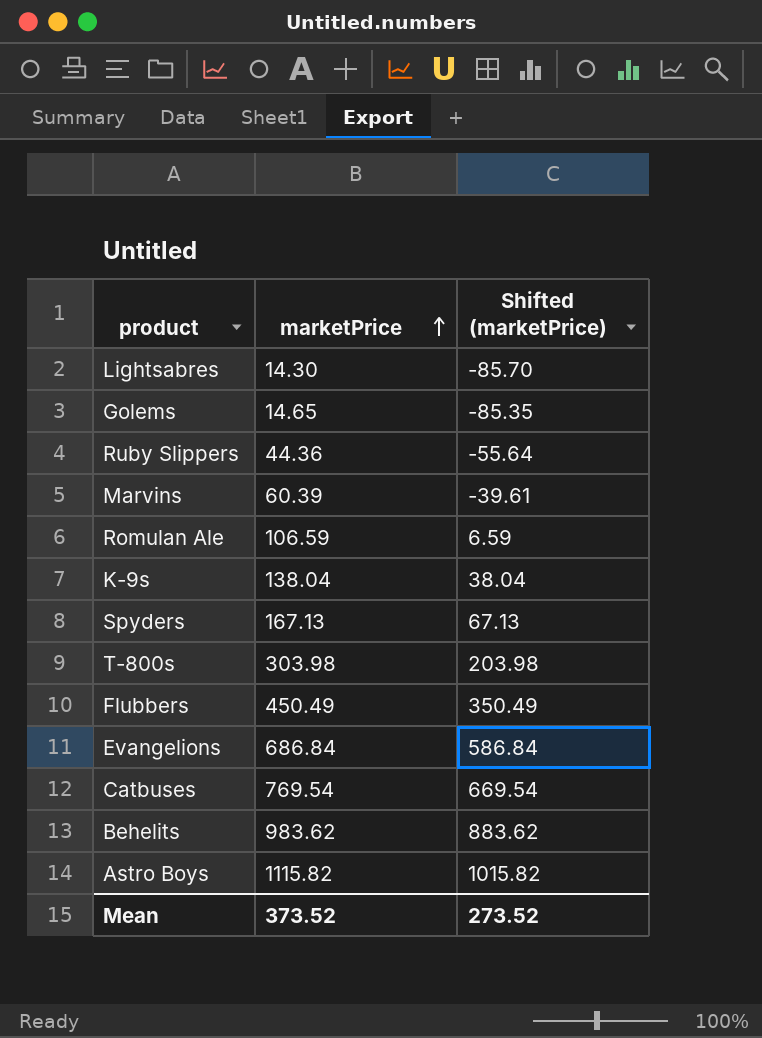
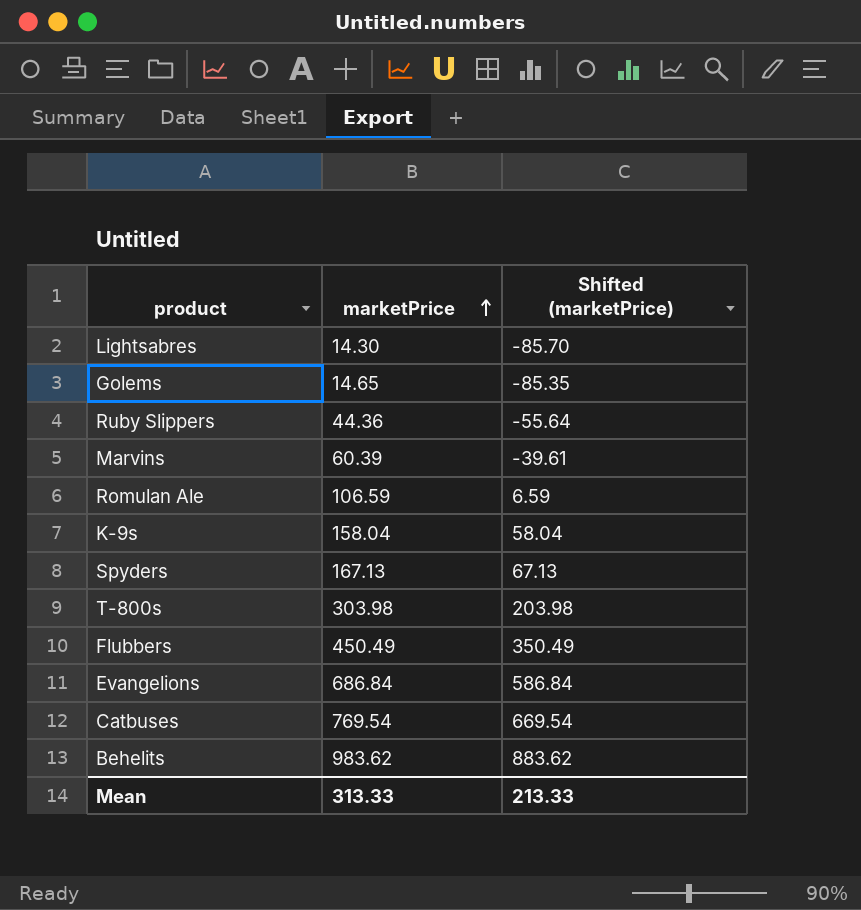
row Astro Boys: 1115.82 | 1015.82 -> none
K-9s | marketPrice: 138.04 -> 158.04
K-9s | Shifted (marketPrice): 38.04 -> 58.04
Mean | marketPrice: 373.52 -> 313.33
Mean | Shifted (marketPrice): 273.52 -> 213.33

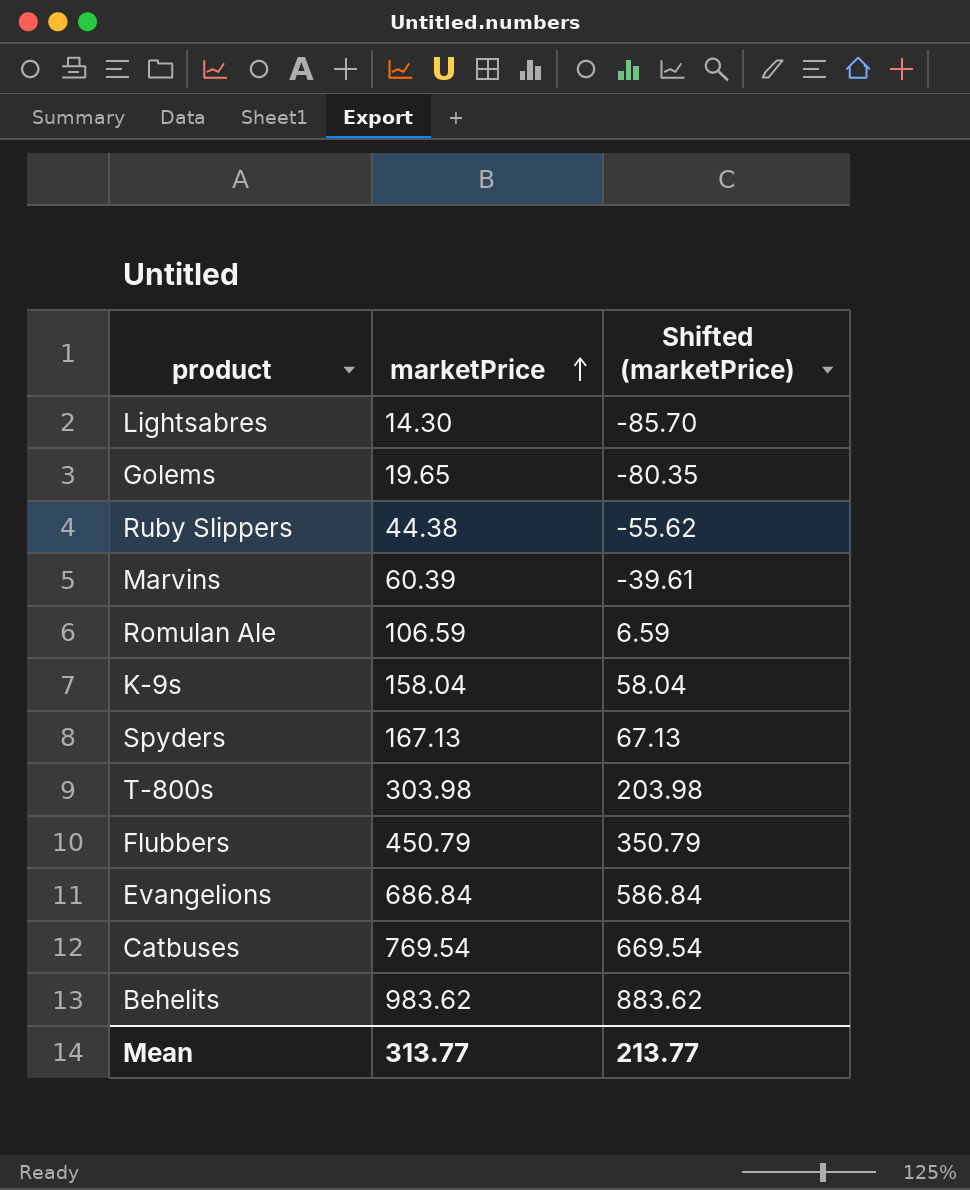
Golems | marketPrice: 14.65 -> 19.65
Golems | Shifted (marketPrice): -85.35 -> -80.35
Ruby Slippers | marketPrice: 44.36 -> 44.38
Ruby Slippers | Shifted (marketPrice): -55.64 -> -55.62
Flubbers | marketPrice: 450.49 -> 450.79
Flubbers | Shifted (marketPrice): 350.49 -> 350.79
Mean | marketPrice: 313.33 -> 313.77
Mean | Shifted (marketPrice): 213.33 -> 213.77

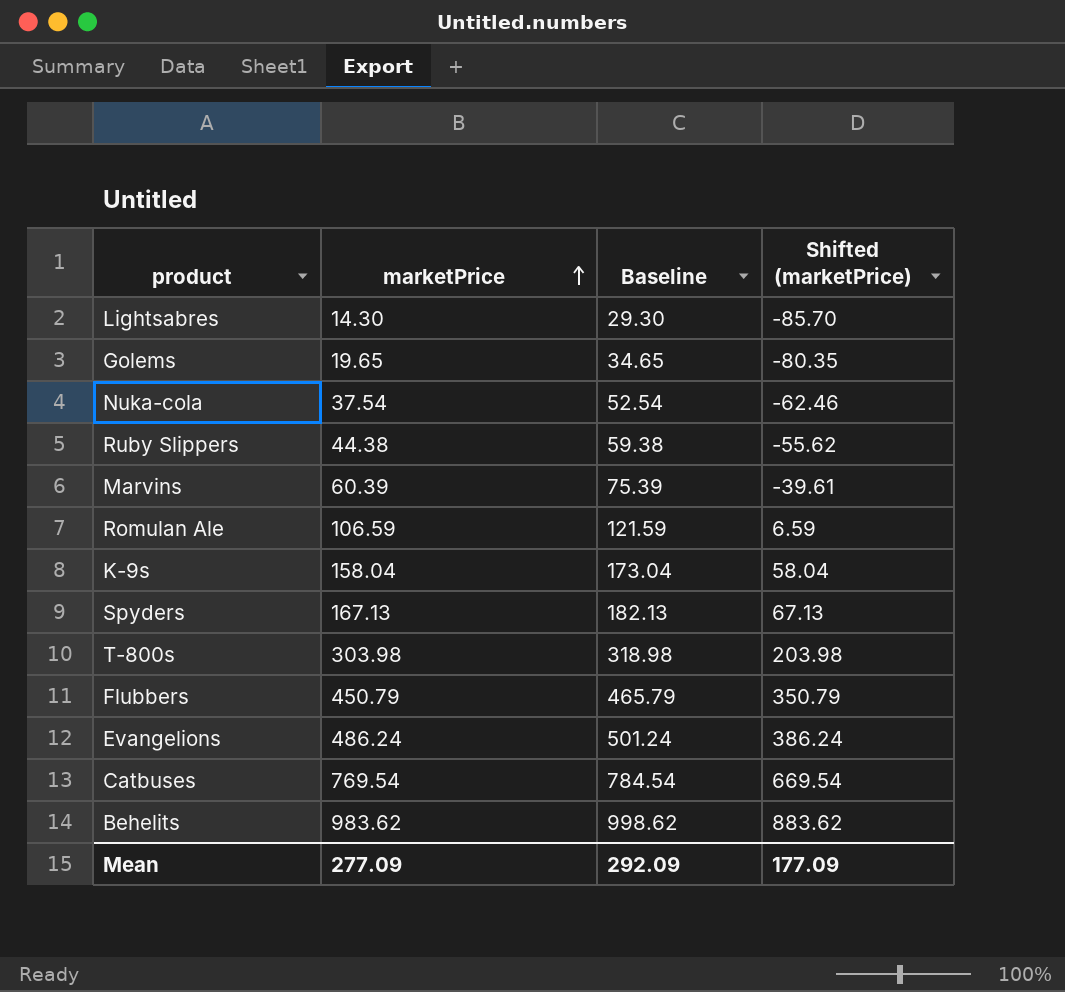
column Baseline | formula: none -> [marketPrice] + 15
row Nuka-cola: none -> 37.54 | 52.54 | -62.46
Evangelions | marketPrice: 686.84 -> 486.24
Evangelions | Shifted (marketPrice): 586.84 -> 386.24
Mean | marketPrice: 313.77 -> 277.09
Mean | Shifted (marketPrice): 213.77 -> 177.09

